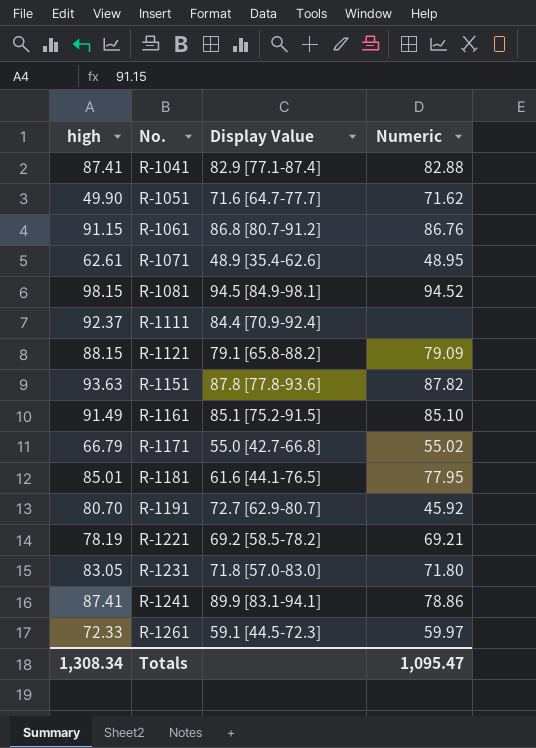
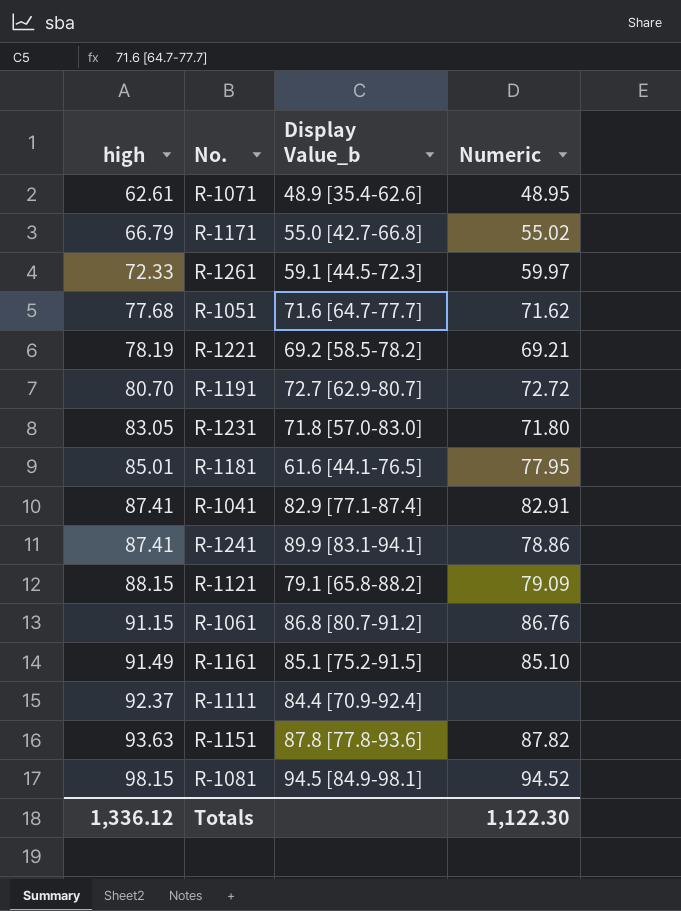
row order: No. ascending -> high ascending
column name: Display Value -> Display Value_b
R-1051 | high: 49.90 -> 77.68
R-1191 | Numeric: 45.92 -> 72.72
R-1041 | Numeric: 82.88 -> 82.91
Totals | high: 1,308.34 -> 1,336.12
Totals | Numeric: 1,095.47 -> 1,122.30

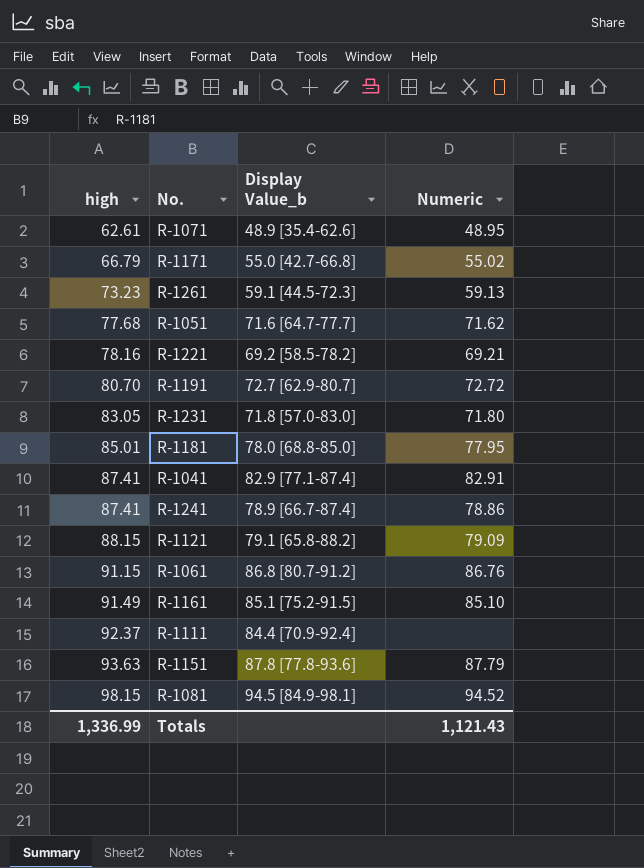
R-1261 | high: 72.33 -> 73.23
R-1261 | Numeric: 59.97 -> 59.13
R-1221 | high: 78.19 -> 78.16
R-1181 | Display Value_b: 61.6 [44.1-76.5] -> 78.0 [68.8-85.0]
R-1241 | Display Value_b: 89.9 [83.1-94.1] -> 78.9 [66.7-87.4]
R-1151 | Numeric: 87.82 -> 87.79
Totals | high: 1,336.12 -> 1,336.99
Totals | Numeric: 1,122.30 -> 1,121.43

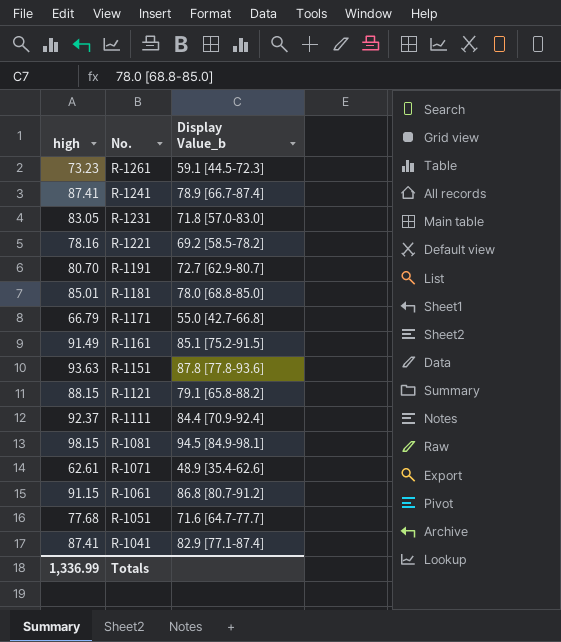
row order: high ascending -> No. descending
column Numeric | position: 4 -> none

